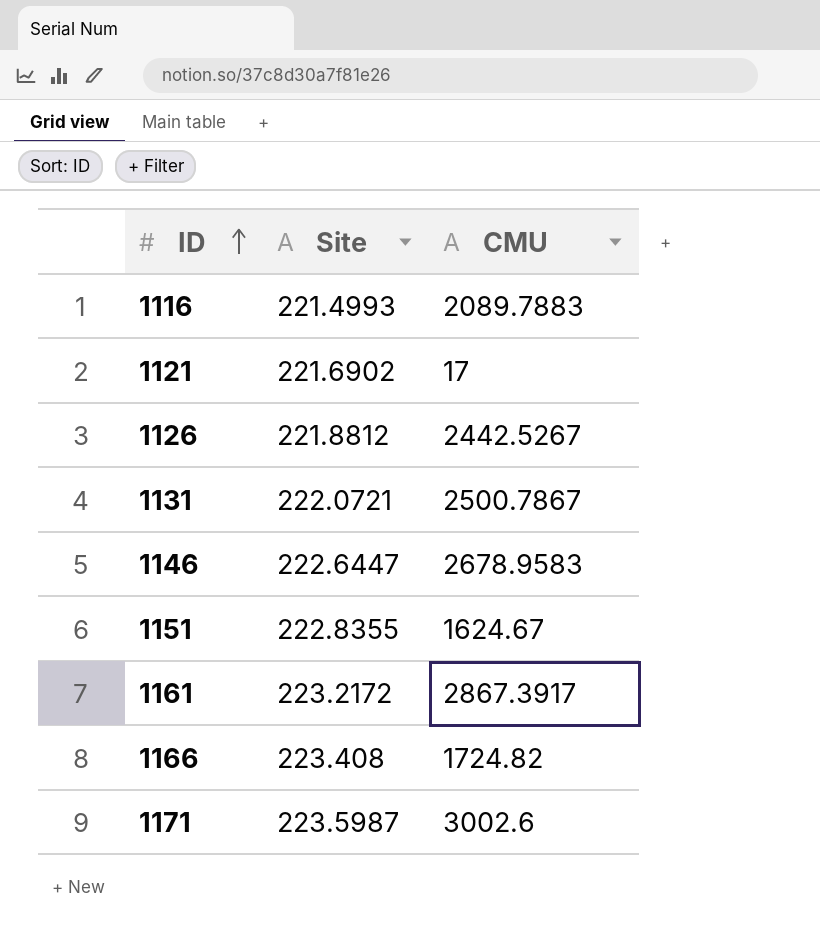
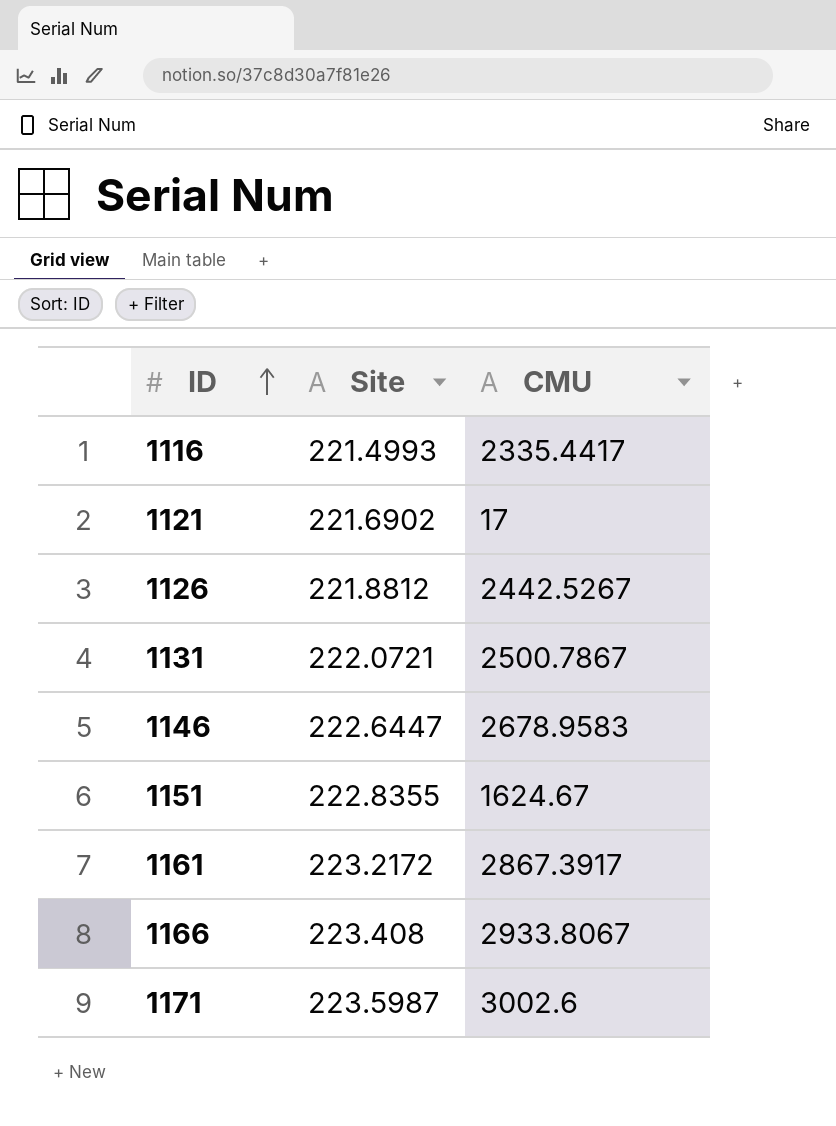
1116 | CMU: 2089.7883 -> 2335.4417
1166 | CMU: 1724.82 -> 2933.8067

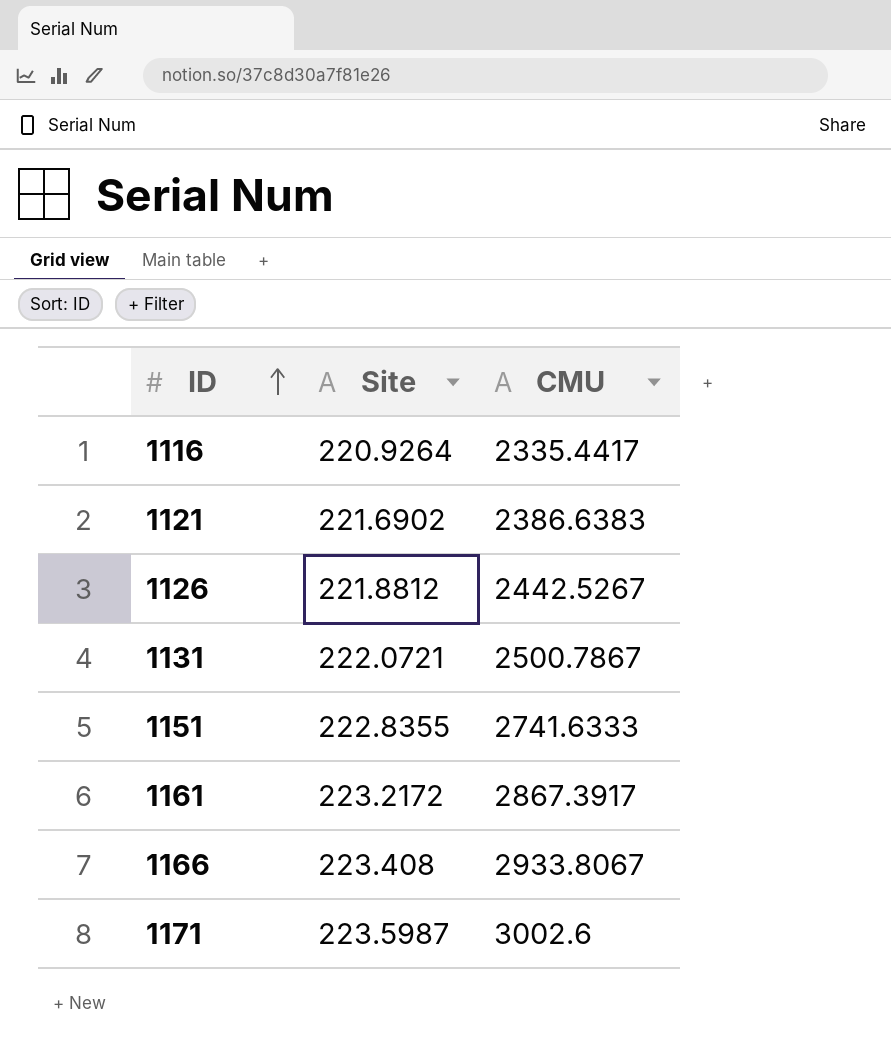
row 1146: 222.6447 | 2678.9583 -> none
1116 | Site: 221.4993 -> 220.9264
1121 | CMU: 17 -> 2386.6383
1151 | CMU: 1624.67 -> 2741.6333

